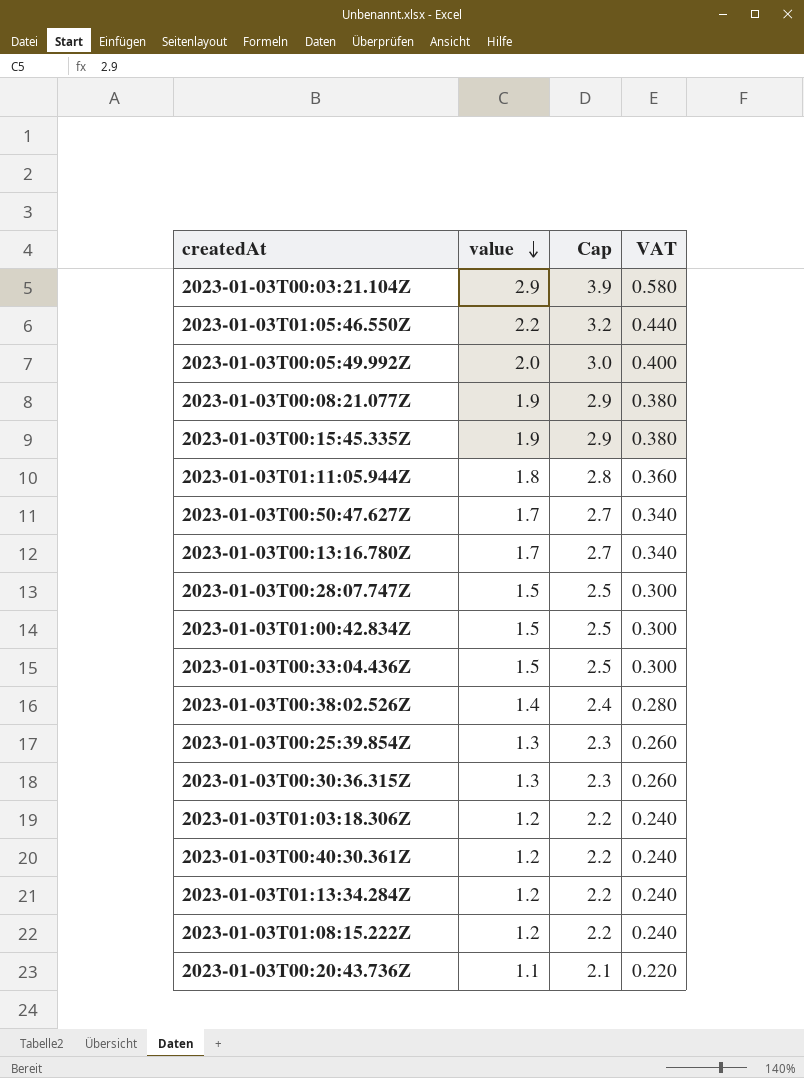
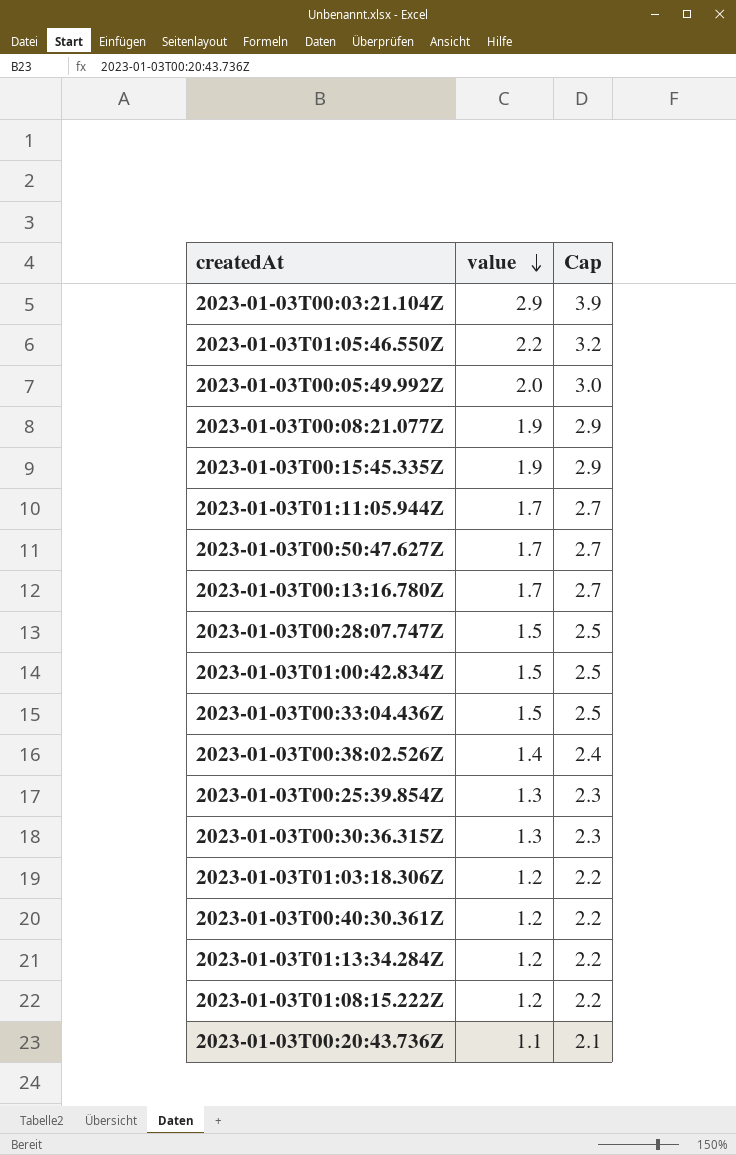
column VAT | formula: [value] * 0.2 -> none
2023-01-03T01:11:05.944Z | value: 1.8 -> 1.7
2023-01-03T01:11:05.944Z | Cap: 2.8 -> 2.7

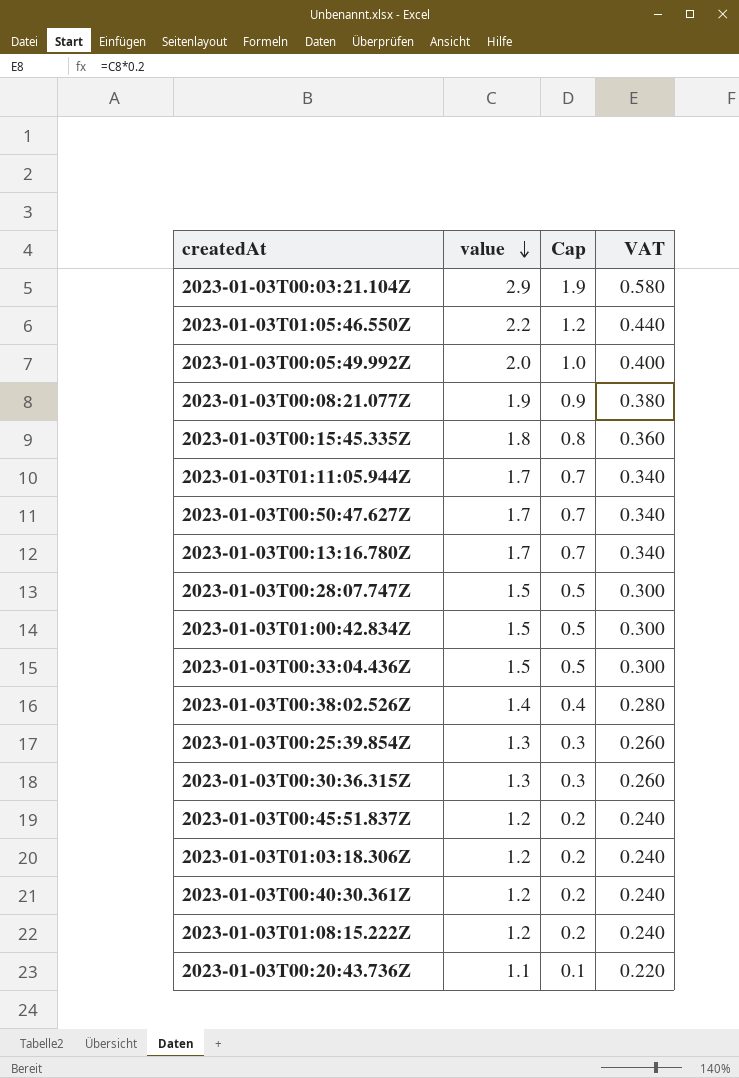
column Cap | formula: [value] + 1 -> [value] - 1
column VAT | formula: none -> [value] * 0.2
row 2023-01-03T01:13:34.284Z: 1.2 | 2.2 -> none
2023-01-03T00:15:45.335Z | value: 1.9 -> 1.8
row 2023-01-03T00:45:51.837Z: none -> 1.2 | 0.2 | 0.240

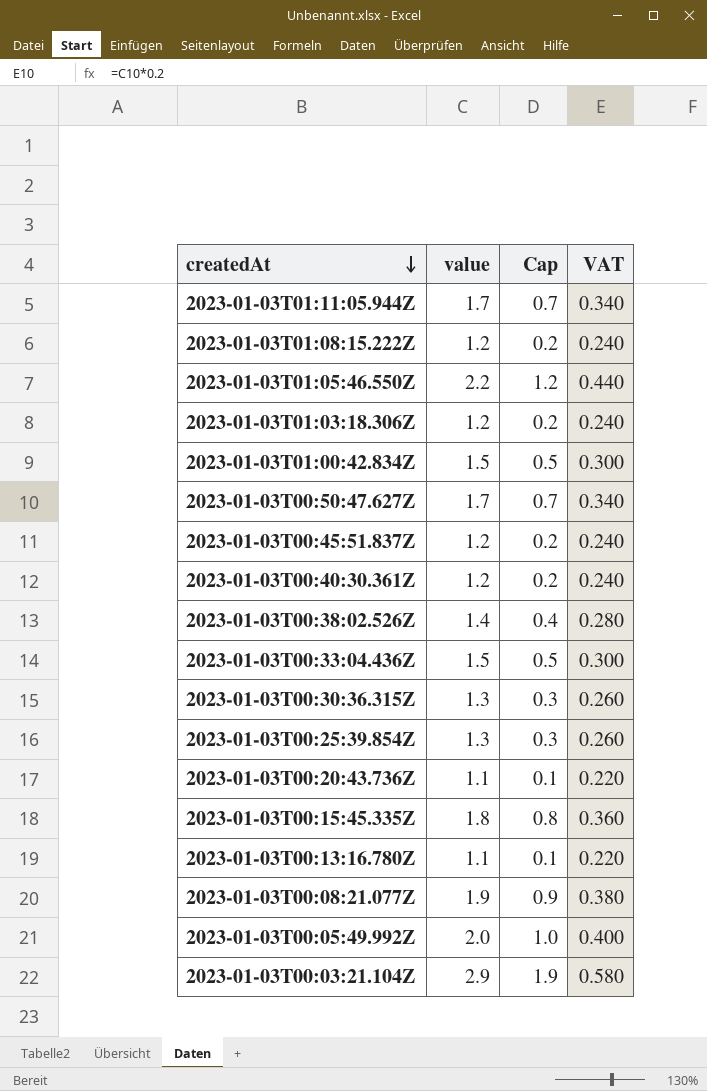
row order: value descending -> createdAt descending
row 2023-01-03T00:28:07.747Z: 1.5 | 0.5 | 0.300 -> none
2023-01-03T00:13:16.780Z | value: 1.7 -> 1.1
2023-01-03T00:13:16.780Z | Cap: 0.7 -> 0.1
2023-01-03T00:13:16.780Z | VAT: 0.340 -> 0.220

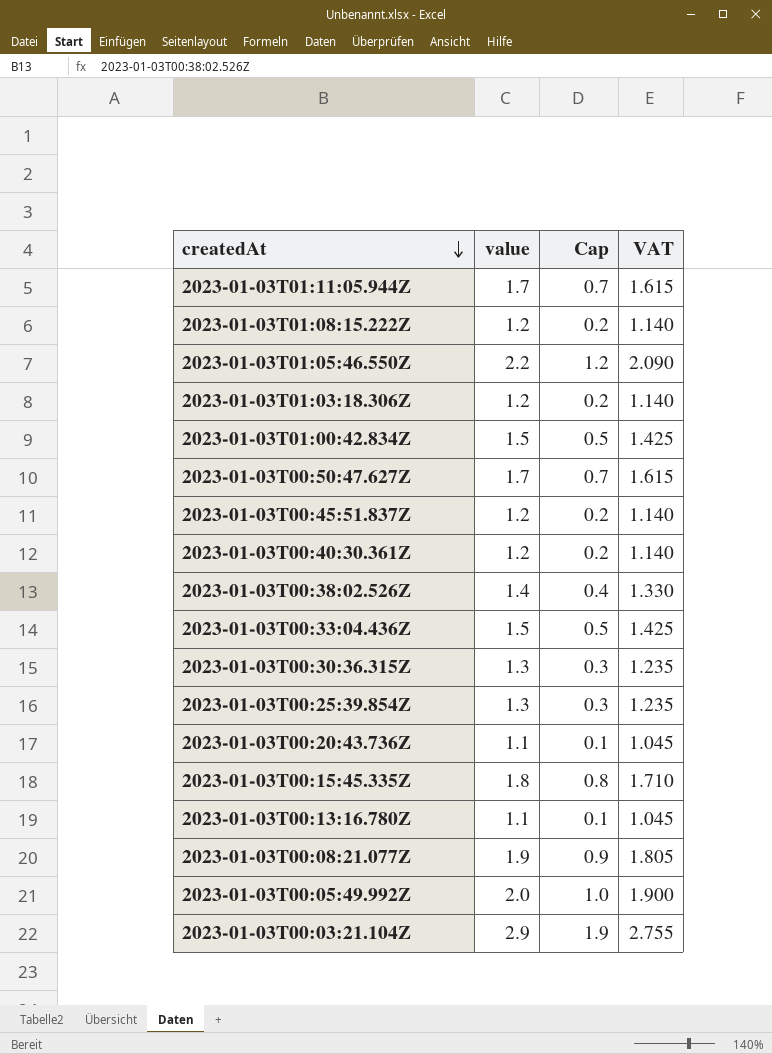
column VAT | formula: [value] * 0.2 -> [value] * 0.95

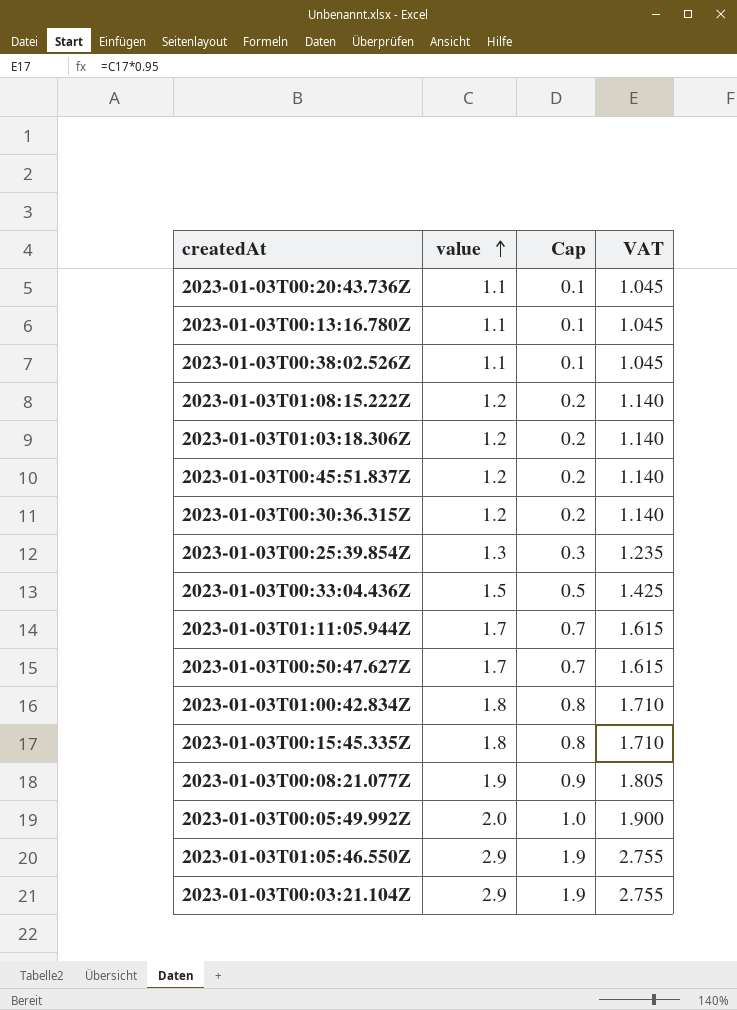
row order: createdAt descending -> value ascending
row 2023-01-03T00:40:30.361Z: 1.2 | 0.2 | 1.140 -> none
2023-01-03T00:38:02.526Z | value: 1.4 -> 1.1
2023-01-03T00:38:02.526Z | Cap: 0.4 -> 0.1
2023-01-03T00:38:02.526Z | VAT: 1.330 -> 1.045
2023-01-03T00:30:36.315Z | value: 1.3 -> 1.2
2023-01-03T00:30:36.315Z | Cap: 0.3 -> 0.2
2023-01-03T00:30:36.315Z | VAT: 1.235 -> 1.140
2023-01-03T01:00:42.834Z | value: 1.5 -> 1.8
2023-01-03T01:00:42.834Z | Cap: 0.5 -> 0.8
2023-01-03T01:00:42.834Z | VAT: 1.425 -> 1.710
2023-01-03T01:05:46.550Z | value: 2.2 -> 2.9
2023-01-03T01:05:46.550Z | Cap: 1.2 -> 1.9
2023-01-03T01:05:46.550Z | VAT: 2.090 -> 2.755

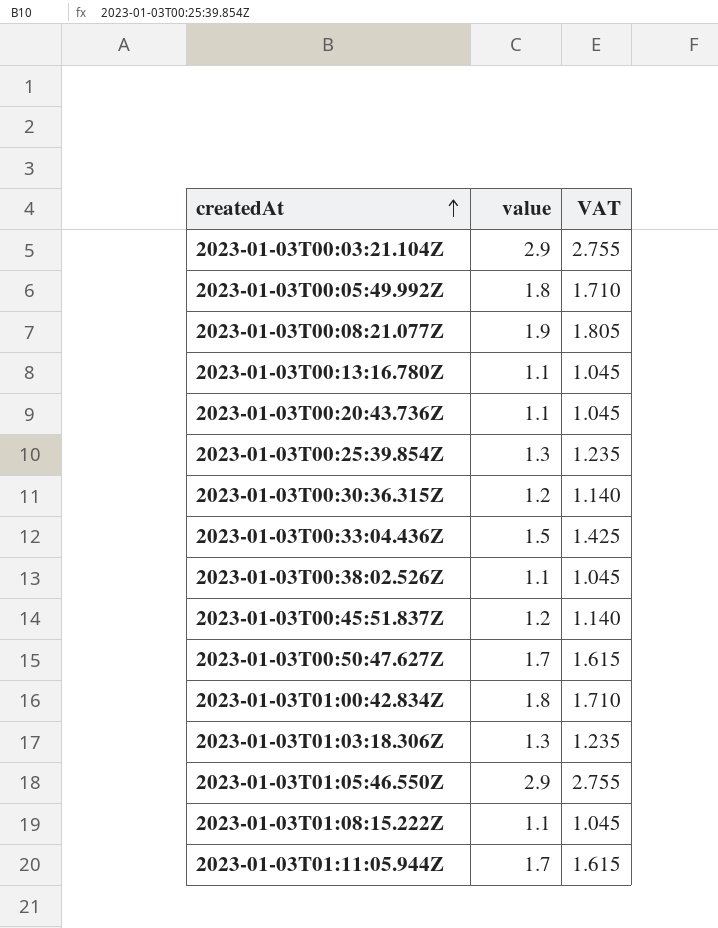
row order: value ascending -> createdAt ascending
column Cap | formula: [value] - 1 -> none
row 2023-01-03T00:15:45.335Z: 1.8 | 0.8 | 1.710 -> none
2023-01-03T00:05:49.992Z | value: 2.0 -> 1.8
2023-01-03T00:05:49.992Z | VAT: 1.900 -> 1.710
2023-01-03T01:03:18.306Z | value: 1.2 -> 1.3
2023-01-03T01:03:18.306Z | VAT: 1.140 -> 1.235
2023-01-03T01:08:15.222Z | value: 1.2 -> 1.1
2023-01-03T01:08:15.222Z | VAT: 1.140 -> 1.045

